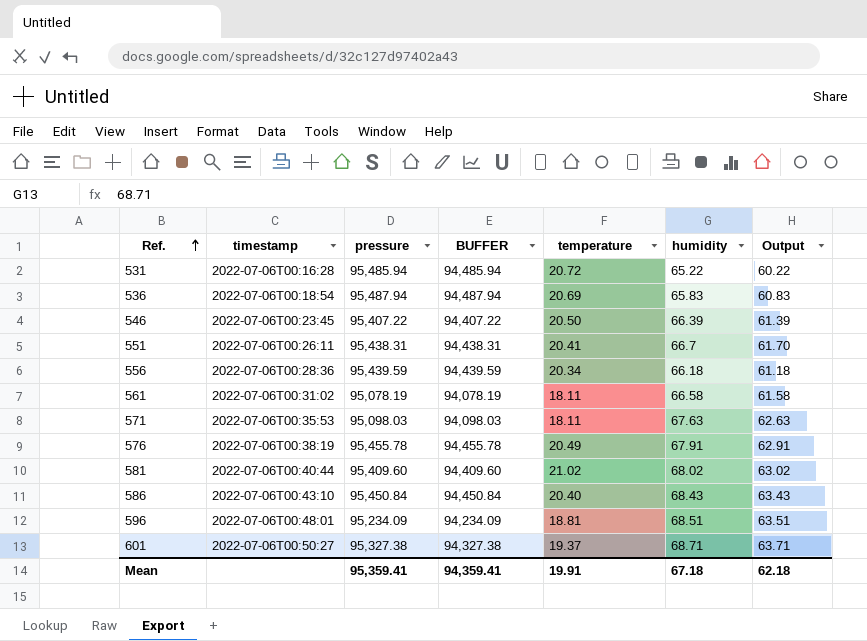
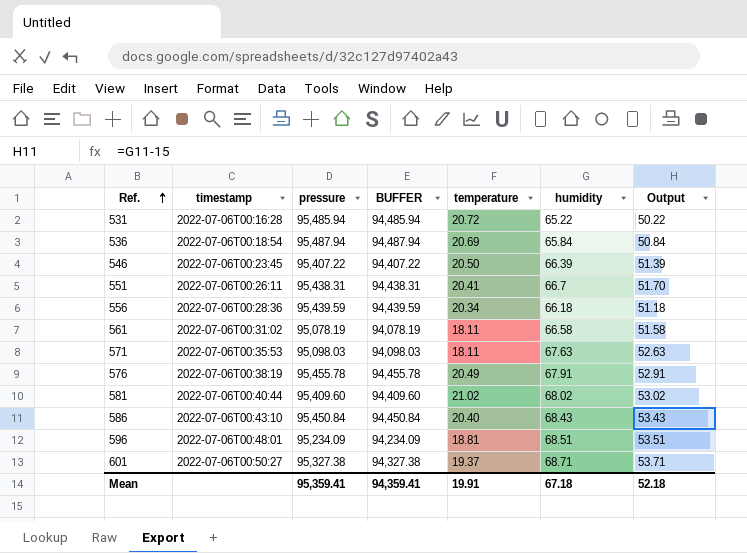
column Output | formula: [humidity] - 5 -> [humidity] - 15
536 | humidity: 65.83 -> 65.84
Mean | Output: 62.18 -> 52.18

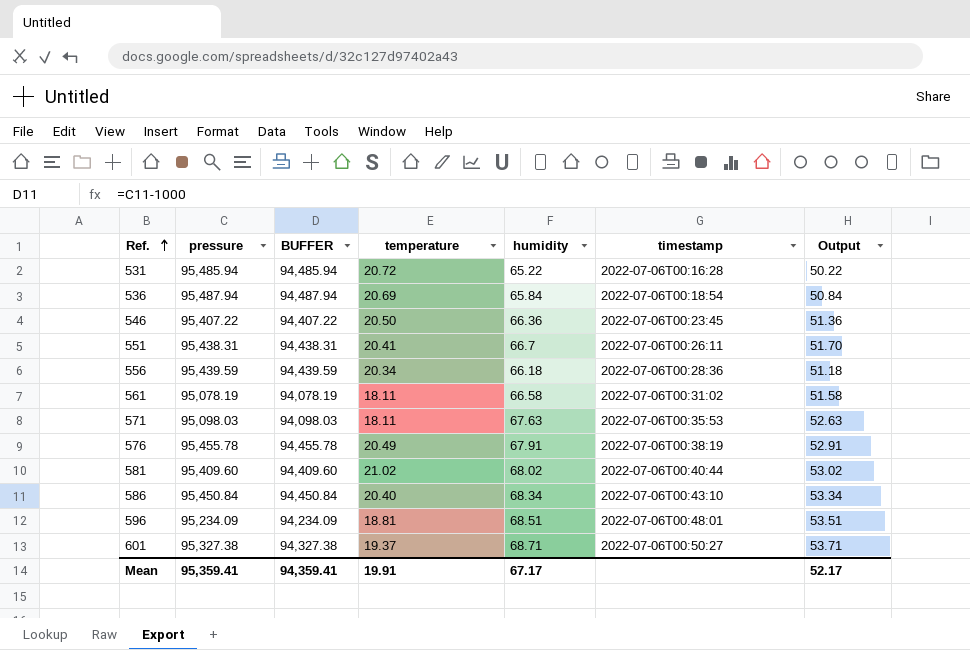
column timestamp | position: 2 -> 6
546 | humidity: 66.39 -> 66.36
546 | Output: 51.39 -> 51.36
586 | humidity: 68.43 -> 68.34
586 | Output: 53.43 -> 53.34
Mean | humidity: 67.18 -> 67.17
Mean | Output: 52.18 -> 52.17

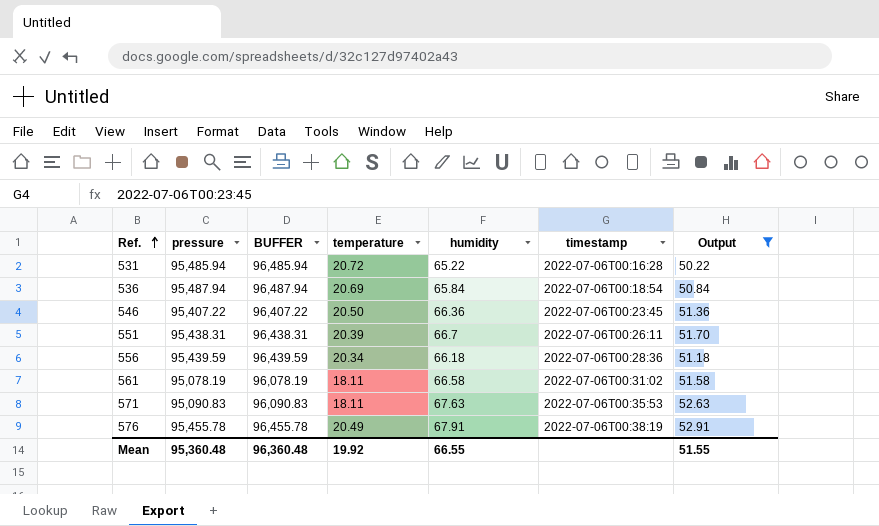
filter: none -> Output <= 52.91
column BUFFER | formula: [pressure] - 1000 -> [pressure] + 1000
551 | temperature: 20.41 -> 20.39
571 | pressure: 95,098.03 -> 95,090.83
Mean | pressure: 95,359.41 -> 95,360.48
Mean | BUFFER: 94,359.41 -> 96,360.48
Mean | temperature: 19.91 -> 19.92
Mean | humidity: 67.17 -> 66.55
Mean | Output: 52.17 -> 51.55

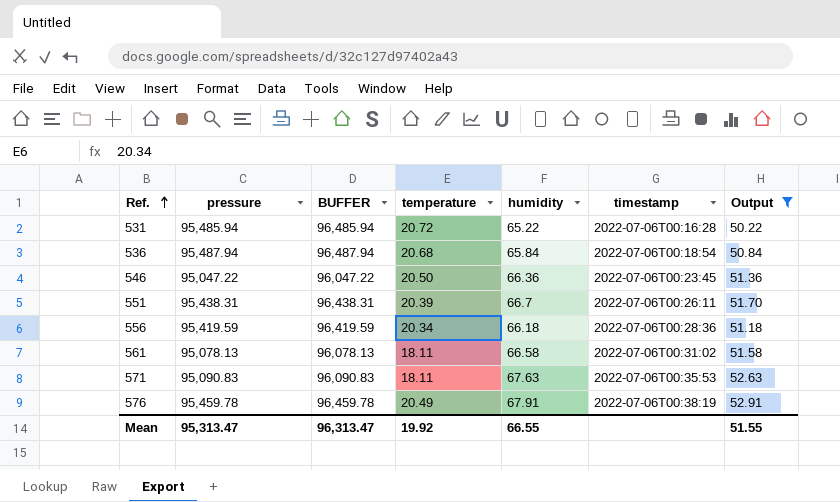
536 | temperature: 20.69 -> 20.68
546 | pressure: 95,407.22 -> 95,047.22
546 | BUFFER: 96,407.22 -> 96,047.22
556 | pressure: 95,439.59 -> 95,419.59
556 | BUFFER: 96,439.59 -> 96,419.59
561 | pressure: 95,078.19 -> 95,078.13
561 | BUFFER: 96,078.19 -> 96,078.13
576 | pressure: 95,455.78 -> 95,459.78
576 | BUFFER: 96,455.78 -> 96,459.78
Mean | pressure: 95,360.48 -> 95,313.47
Mean | BUFFER: 96,360.48 -> 96,313.47

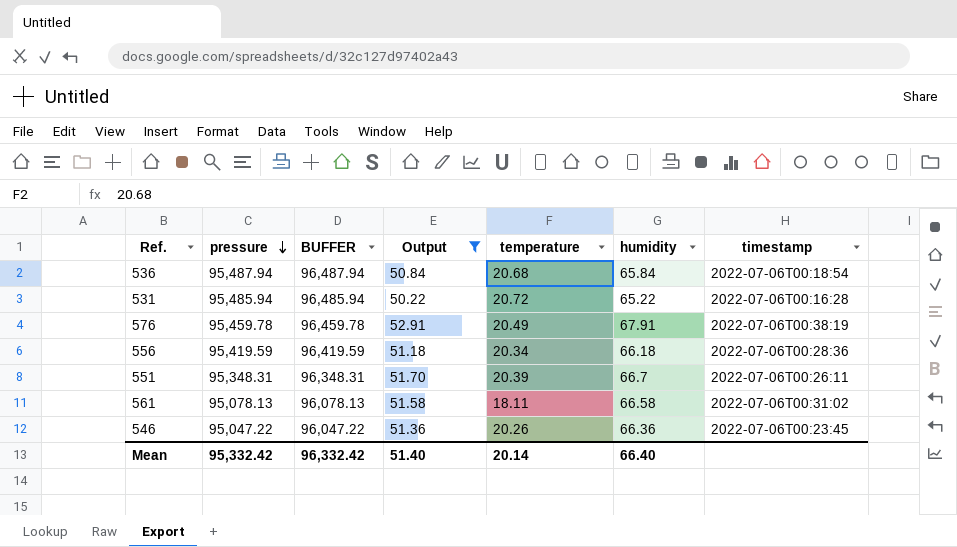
row order: Ref. ascending -> pressure descending
column Output | position: 7 -> 4
row 571: 95,090.83 | 96,090.83 | 18.11 | 67.63 | 2022-07-06T00:35:53 | 52.63 -> none
551 | pressure: 95,438.31 -> 95,348.31
551 | BUFFER: 96,438.31 -> 96,348.31
546 | temperature: 20.50 -> 20.26
Mean | pressure: 95,313.47 -> 95,332.42
Mean | BUFFER: 96,313.47 -> 96,332.42
Mean | Output: 51.55 -> 51.40
Mean | temperature: 19.92 -> 20.14
Mean | humidity: 66.55 -> 66.40

